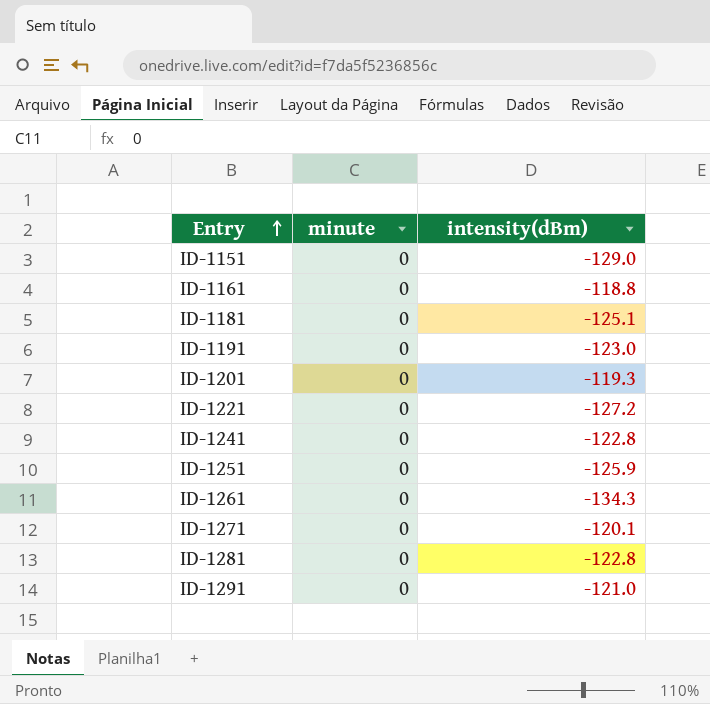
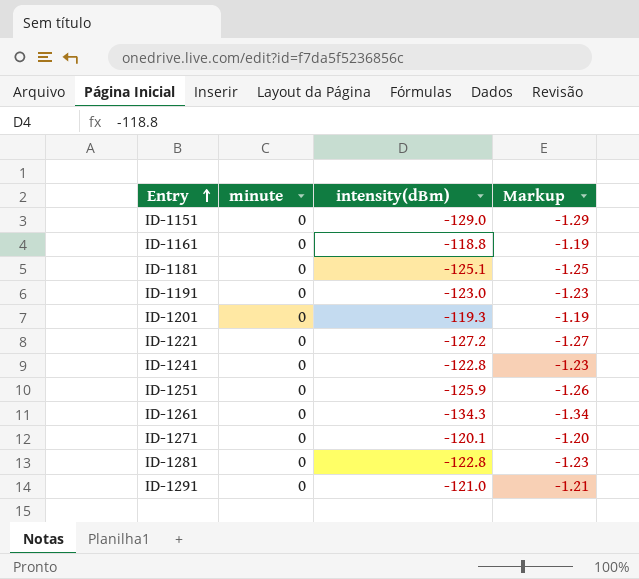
column Markup | formula: none -> [intensity(dBm)] * 0.01

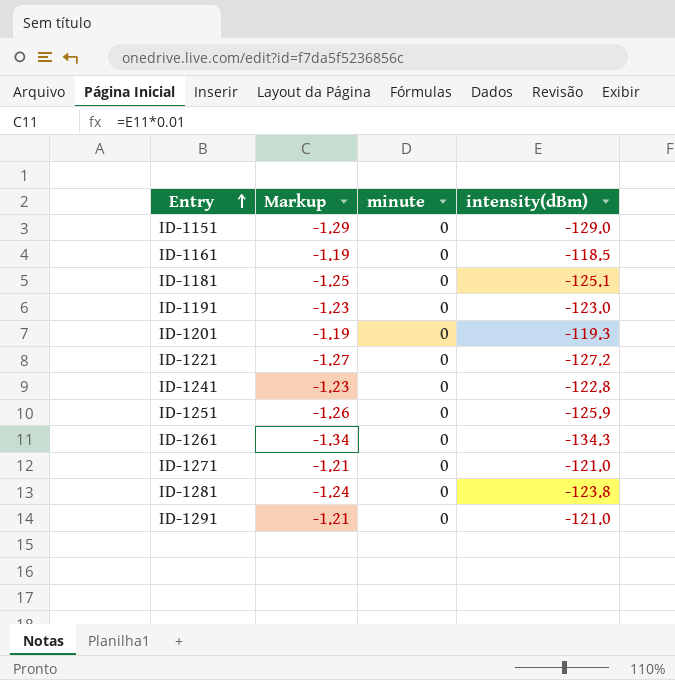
column Markup | position: 4 -> 2
ID-1161 | intensity(dBm): -118.8 -> -118.5
ID-1271 | Markup: -1.20 -> -1.21
ID-1271 | intensity(dBm): -120.1 -> -121.0
ID-1281 | Markup: -1.23 -> -1.24
ID-1281 | intensity(dBm): -122.8 -> -123.8

